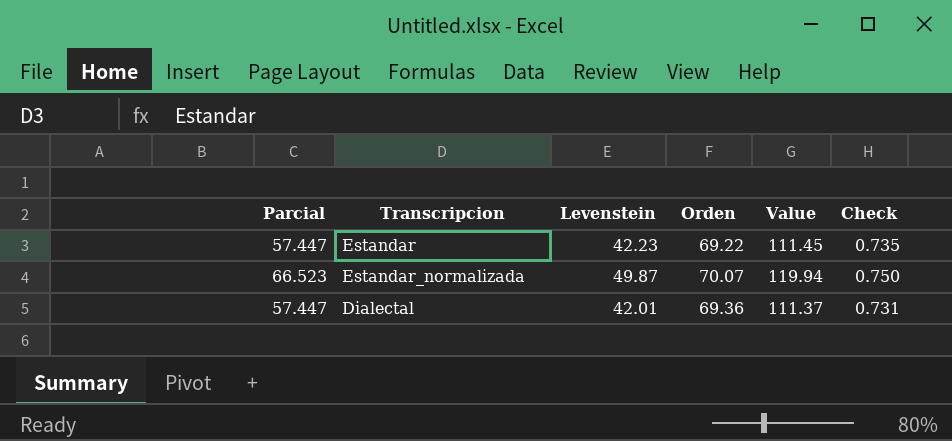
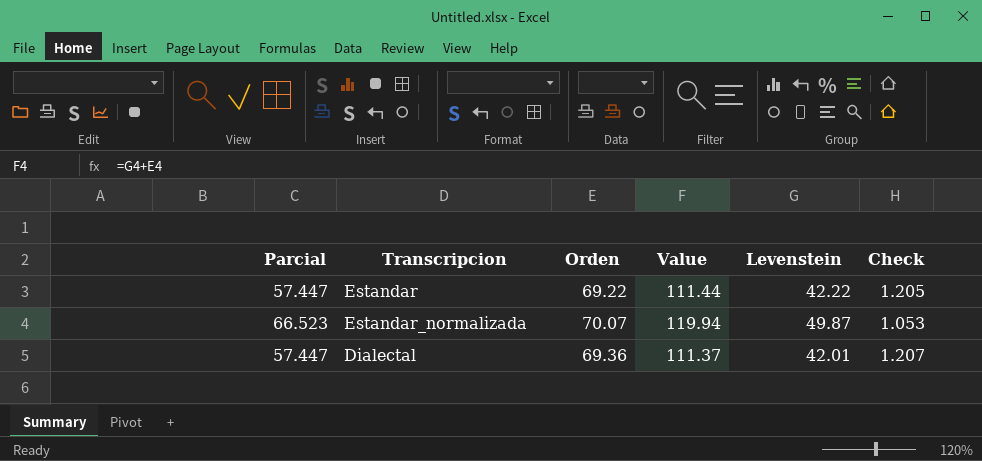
column Levenstein | position: 3 -> 5
column Check | formula: [Levenstein] / [Parcial] -> [Orden] / [Parcial]
Estandar | Value: 111.45 -> 111.44
Estandar | Levenstein: 42.23 -> 42.22

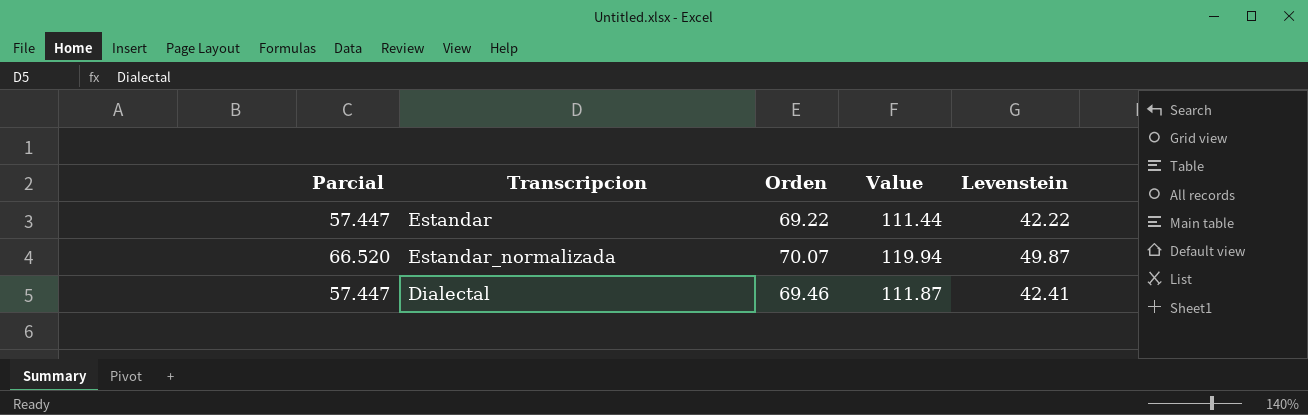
column Check | formula: [Orden] / [Parcial] -> none
Estandar_normalizada | Parcial: 66.523 -> 66.520
Dialectal | Orden: 69.36 -> 69.46
Dialectal | Value: 111.37 -> 111.87
Dialectal | Levenstein: 42.01 -> 42.41

